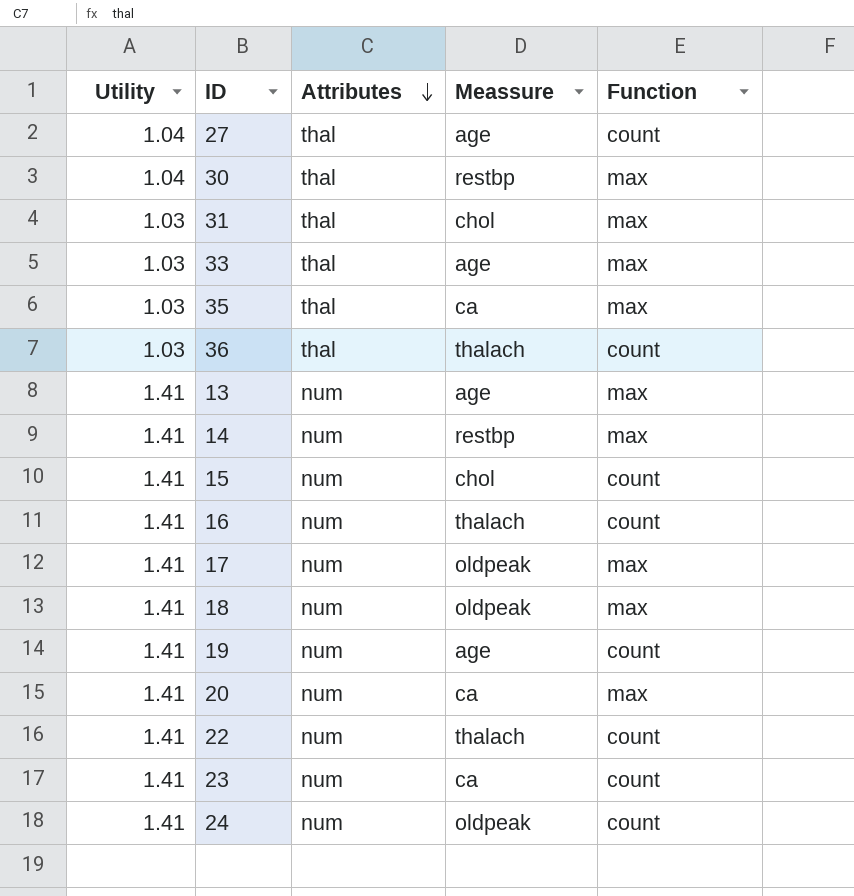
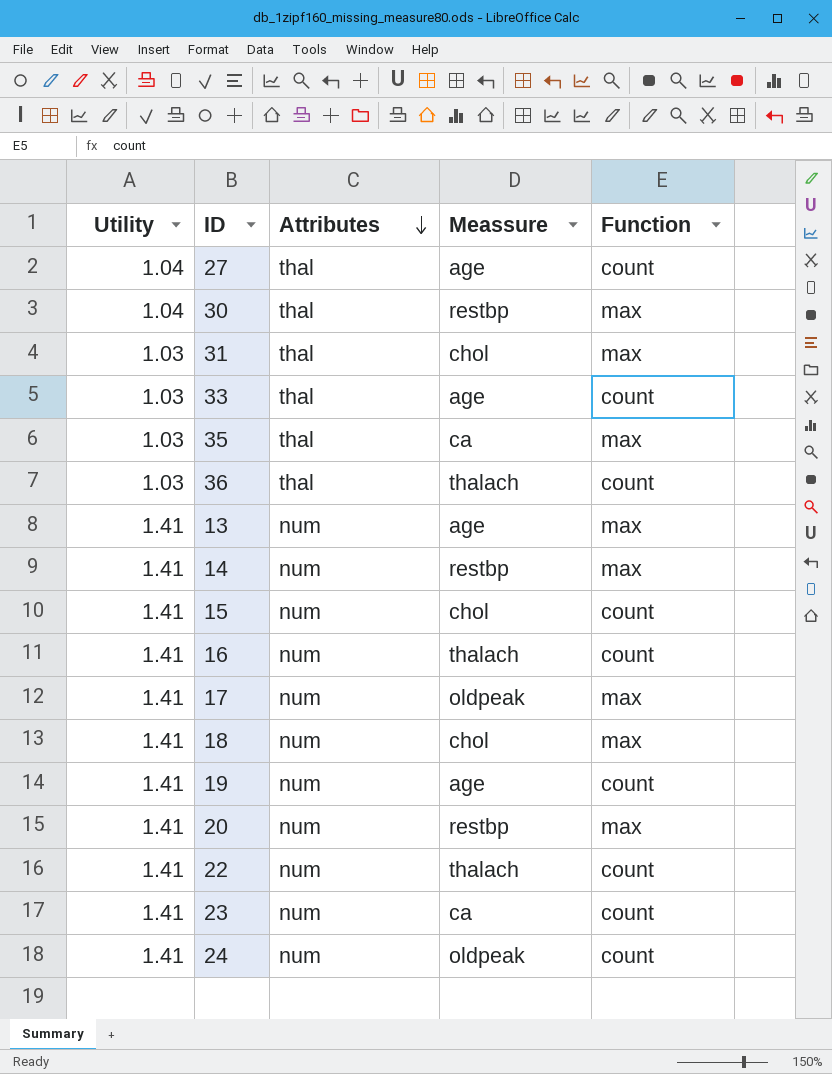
33 | Function: max -> count
18 | Meassure: oldpeak -> chol
20 | Meassure: ca -> restbp

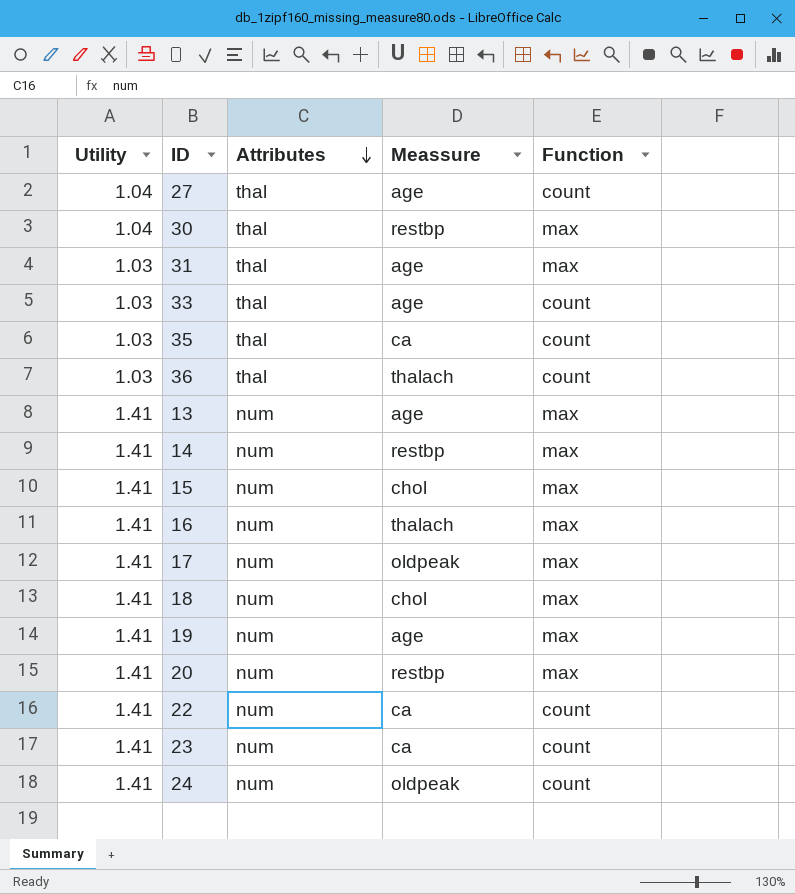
31 | Meassure: chol -> age
35 | Function: max -> count
15 | Function: count -> max
16 | Function: count -> max
19 | Function: count -> max
22 | Meassure: thalach -> ca

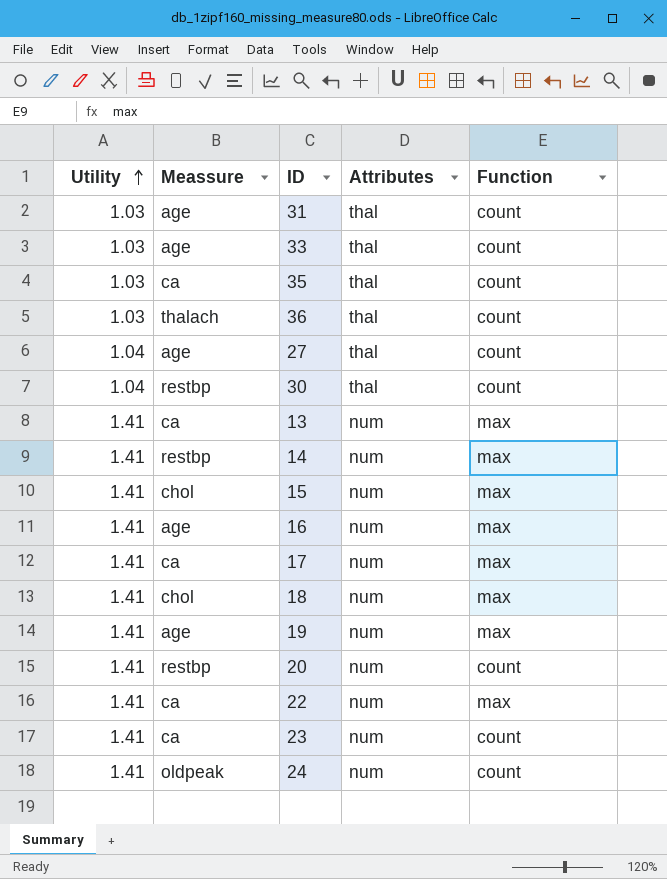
row order: Attributes descending -> Utility ascending
column Meassure | position: 4 -> 2
31 | Function: max -> count
30 | Function: max -> count
13 | Meassure: age -> ca
16 | Meassure: thalach -> age
17 | Meassure: oldpeak -> ca
20 | Function: max -> count
22 | Function: count -> max

